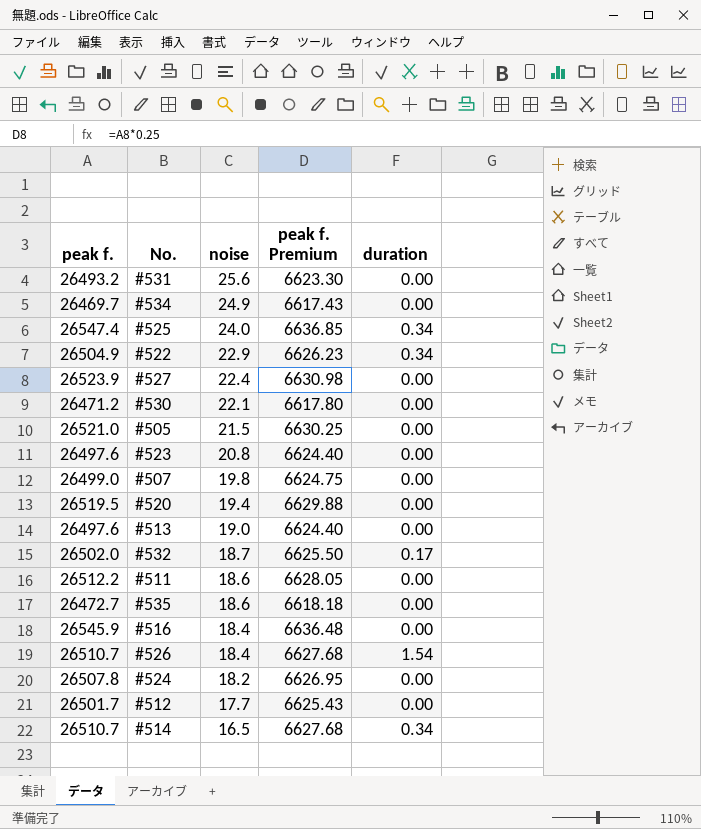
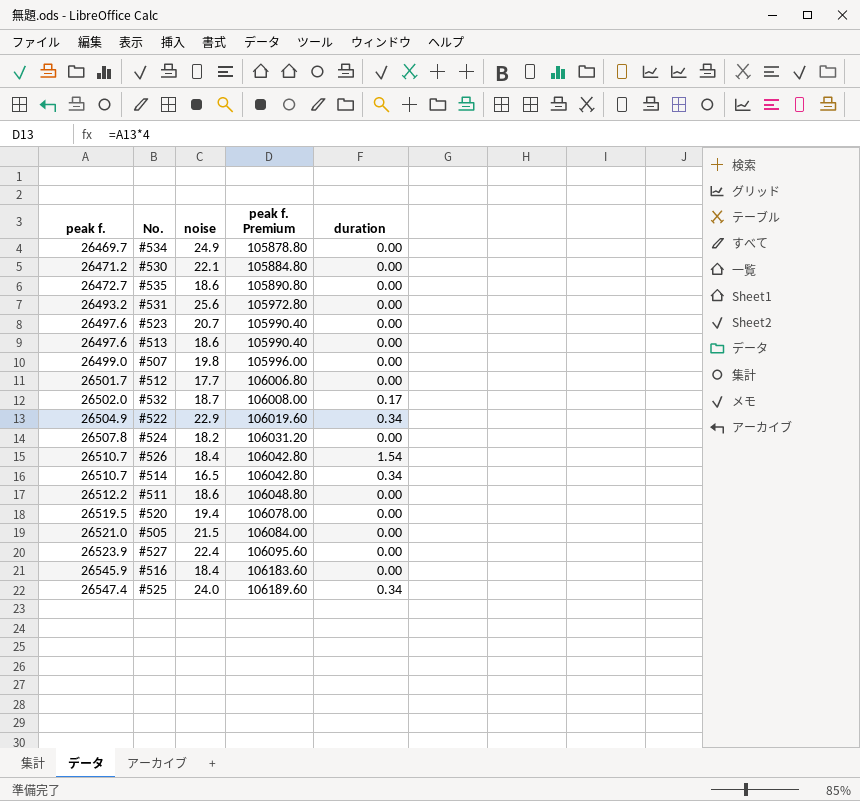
row order: noise descending -> peak f. ascending
column peak f. Premium | formula: [peak f.] * 0.25 -> [peak f.] * 4
#523 | noise: 20.8 -> 20.7
#513 | noise: 19.0 -> 18.6

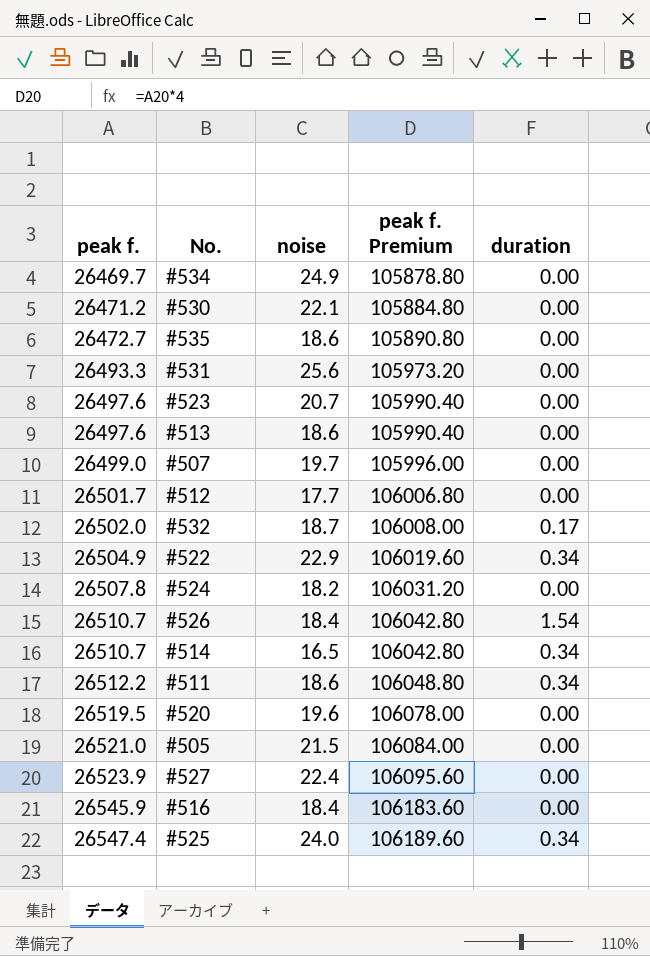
#531 | peak f.: 26493.2 -> 26493.3
#531 | peak f. Premium: 105972.80 -> 105973.20
#507 | noise: 19.8 -> 19.7
#511 | duration: 0.00 -> 0.34
#520 | noise: 19.4 -> 19.6

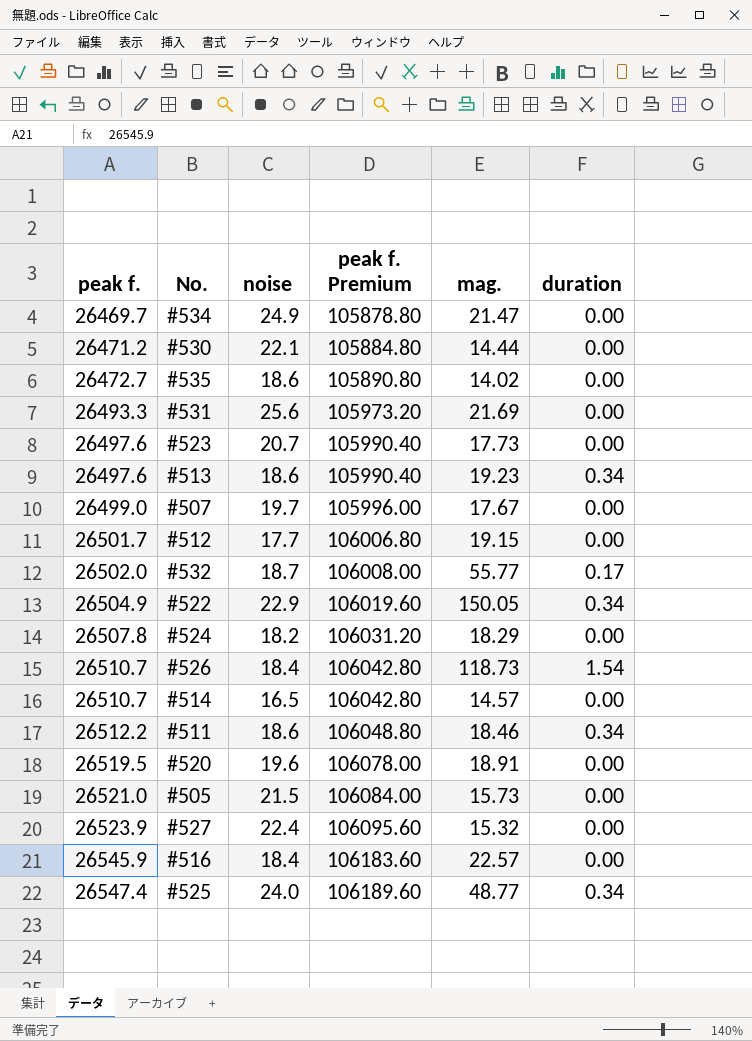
column mag. | position: none -> 5
#513 | duration: 0.00 -> 0.34
#514 | duration: 0.34 -> 0.00

